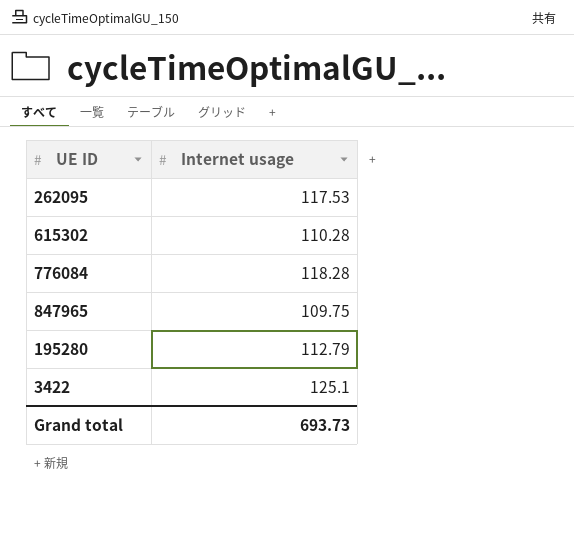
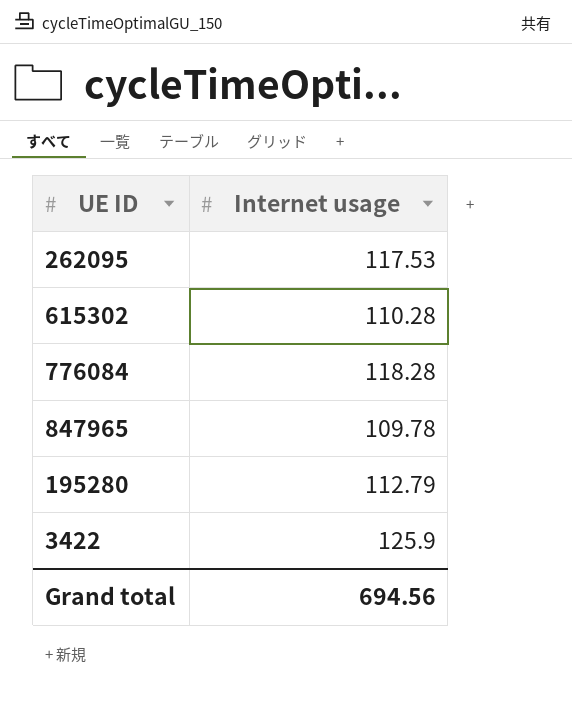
847965 | Internet usage: 109.75 -> 109.78
3422 | Internet usage: 125.1 -> 125.9
Grand total | Internet usage: 693.73 -> 694.56

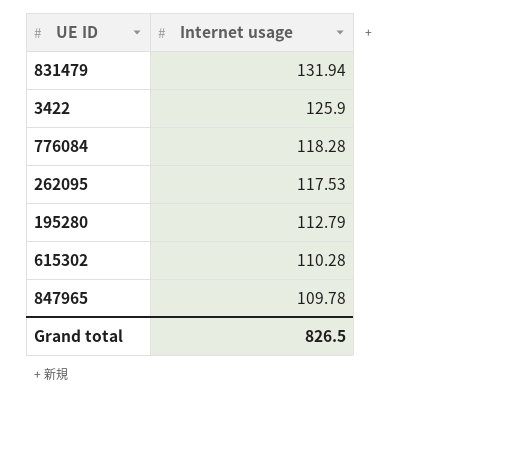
row order: none -> Internet usage descending
row 831479: none -> 131.94
Grand total | Internet usage: 694.56 -> 826.5

